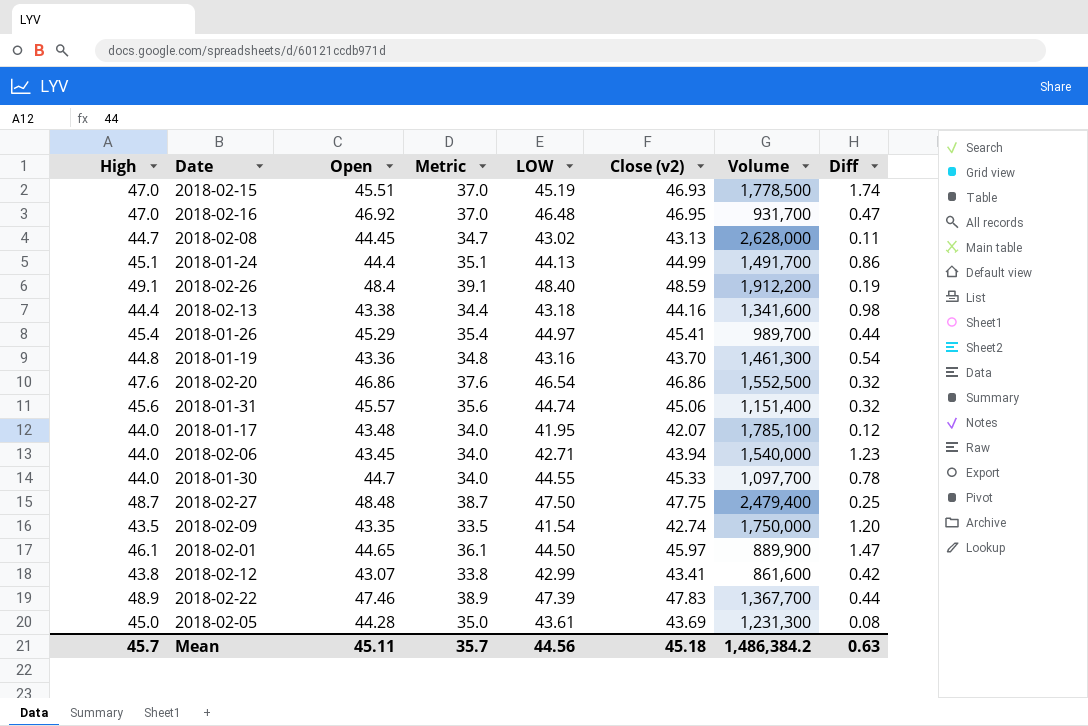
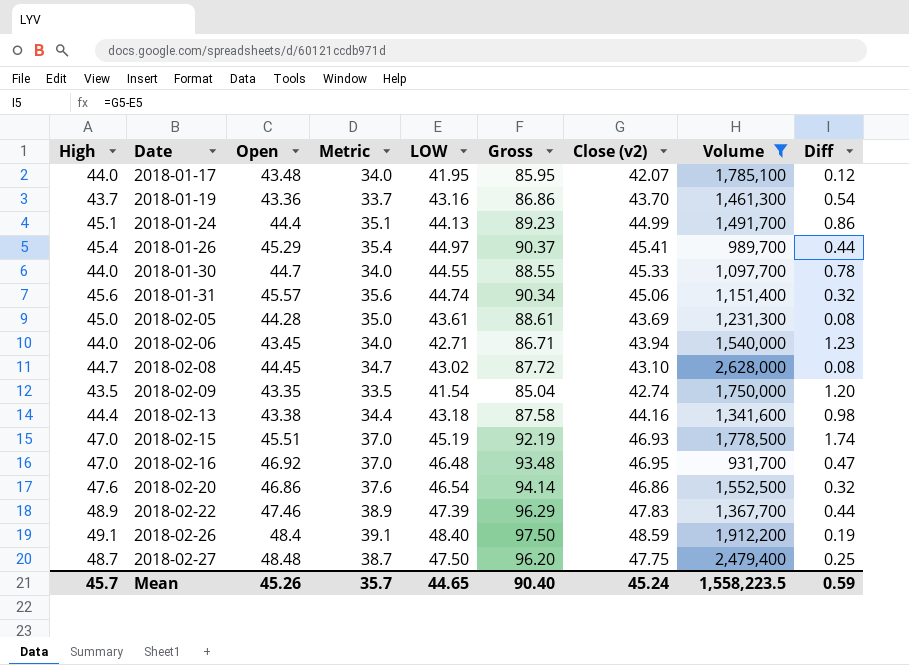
filter: none -> Volume >= 931,700
row order: none -> Date ascending
column Gross | formula: none -> [High] + [LOW]
2018-01-19 | High: 44.8 -> 43.7
2018-01-19 | Metric: 34.8 -> 33.7
2018-02-08 | Close (v2): 43.13 -> 43.10
2018-02-08 | Diff: 0.11 -> 0.08
Mean | Open: 45.11 -> 45.26
Mean | LOW: 44.56 -> 44.65
Mean | Close (v2): 45.18 -> 45.24
Mean | Volume: 1,486,384.2 -> 1,558,223.5
Mean | Diff: 0.63 -> 0.59

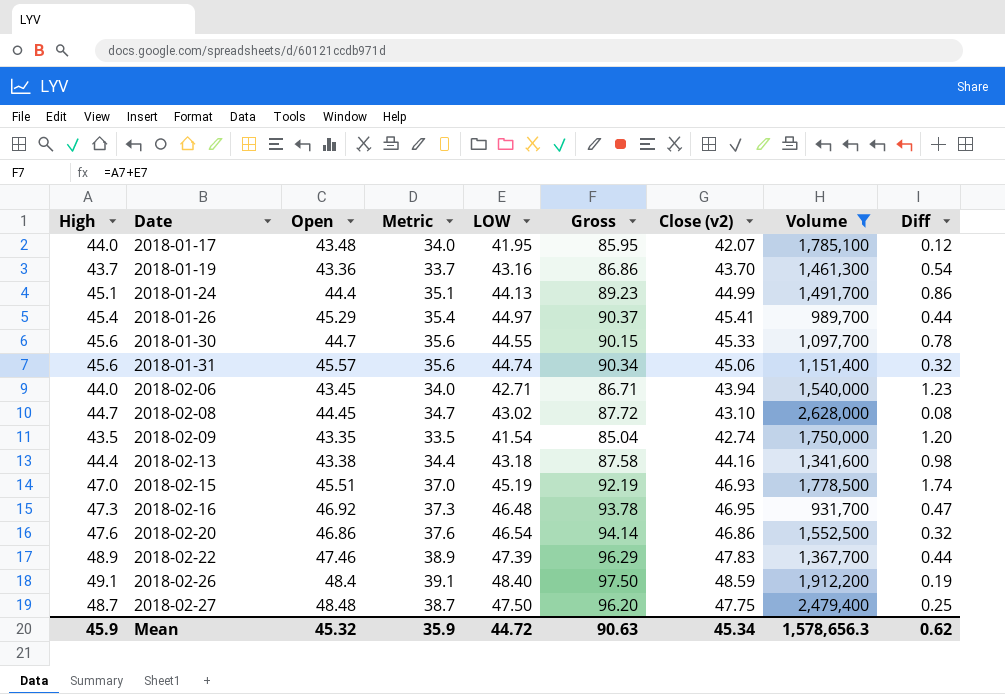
row 2018-02-05: 45.0 | 44.28 | 35.0 | 43.61 | 88.61 | 43.69 | 1,231,300 | 0.08 -> none
2018-01-30 | High: 44.0 -> 45.6
2018-01-30 | Metric: 34.0 -> 35.6
2018-01-30 | Gross: 88.55 -> 90.15
2018-02-16 | High: 47.0 -> 47.3
2018-02-16 | Metric: 37.0 -> 37.3
2018-02-16 | Gross: 93.48 -> 93.78
Mean | High: 45.7 -> 45.9
Mean | Open: 45.26 -> 45.32
Mean | Metric: 35.7 -> 35.9
Mean | LOW: 44.65 -> 44.72
Mean | Gross: 90.40 -> 90.63
Mean | Close (v2): 45.24 -> 45.34
Mean | Volume: 1,558,223.5 -> 1,578,656.3
Mean | Diff: 0.59 -> 0.62

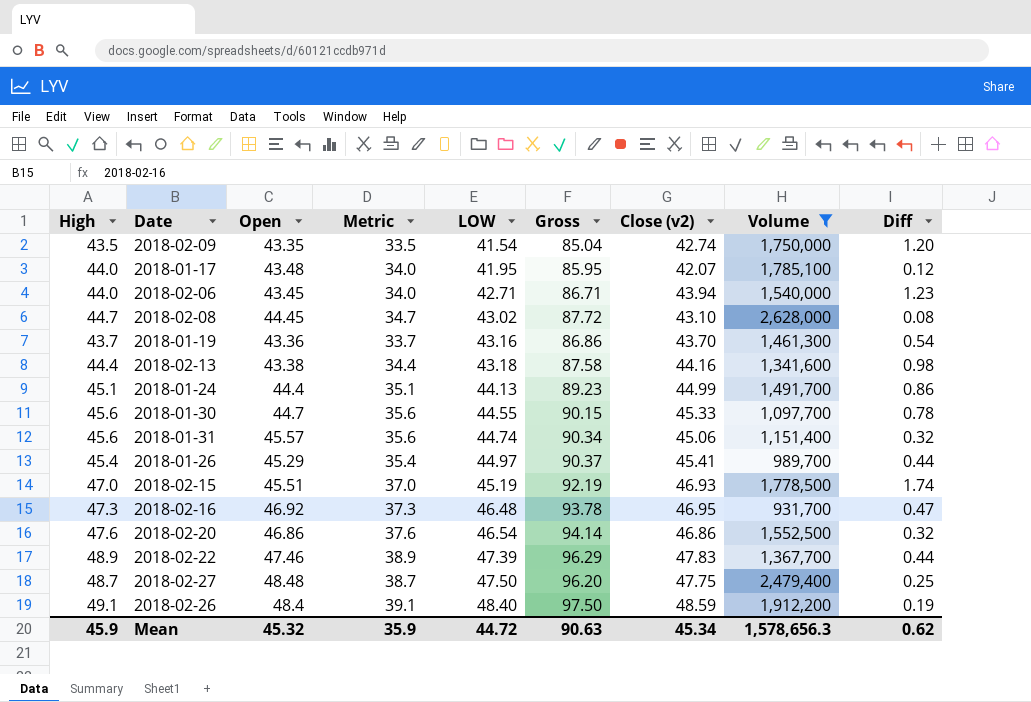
row order: Date ascending -> LOW ascending

